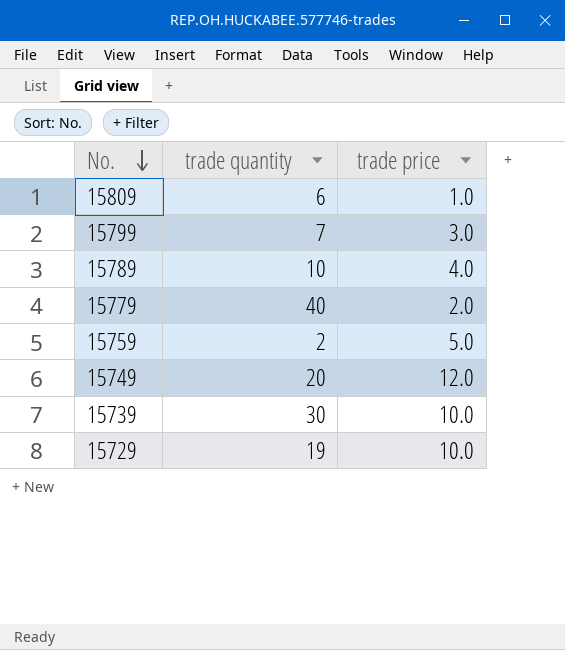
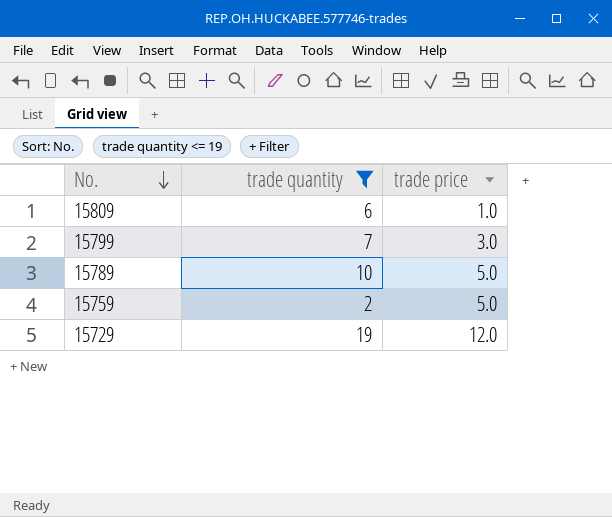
filter: none -> trade quantity <= 19
15789 | trade price: 4.0 -> 5.0
15729 | trade price: 10.0 -> 12.0

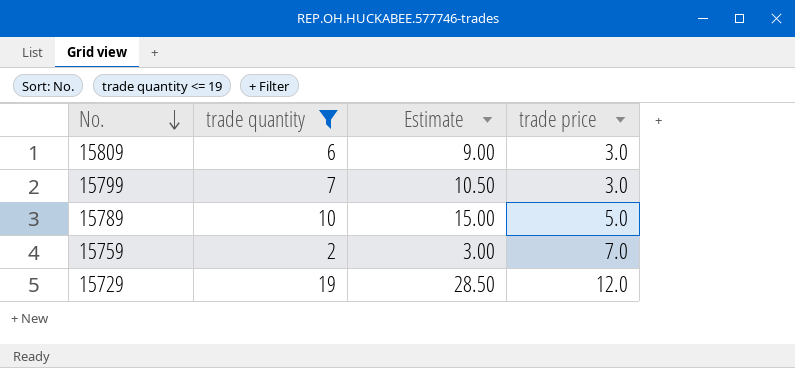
column Estimate | formula: none -> [trade quantity] * 1.5
15809 | trade price: 1.0 -> 3.0
15759 | trade price: 5.0 -> 7.0

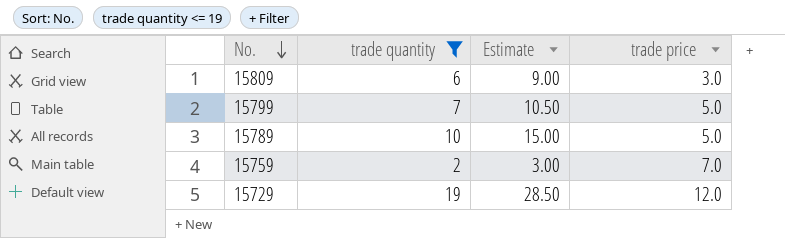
15799 | trade price: 3.0 -> 5.0

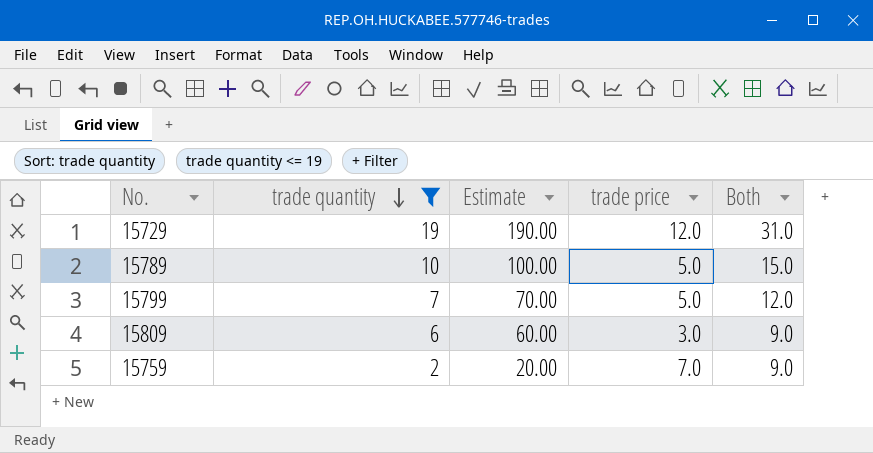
row order: No. descending -> trade quantity descending
column Estimate | formula: [trade quantity] * 1.5 -> [trade quantity] * 10
column Both | formula: none -> [trade quantity] + [trade price]

